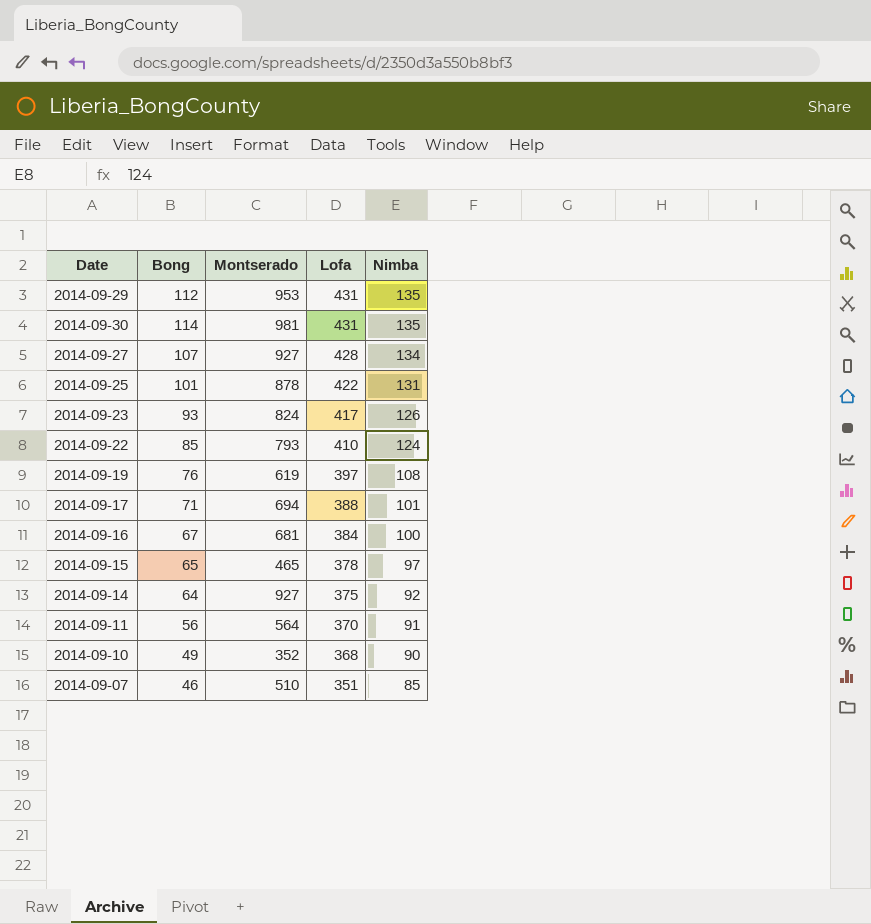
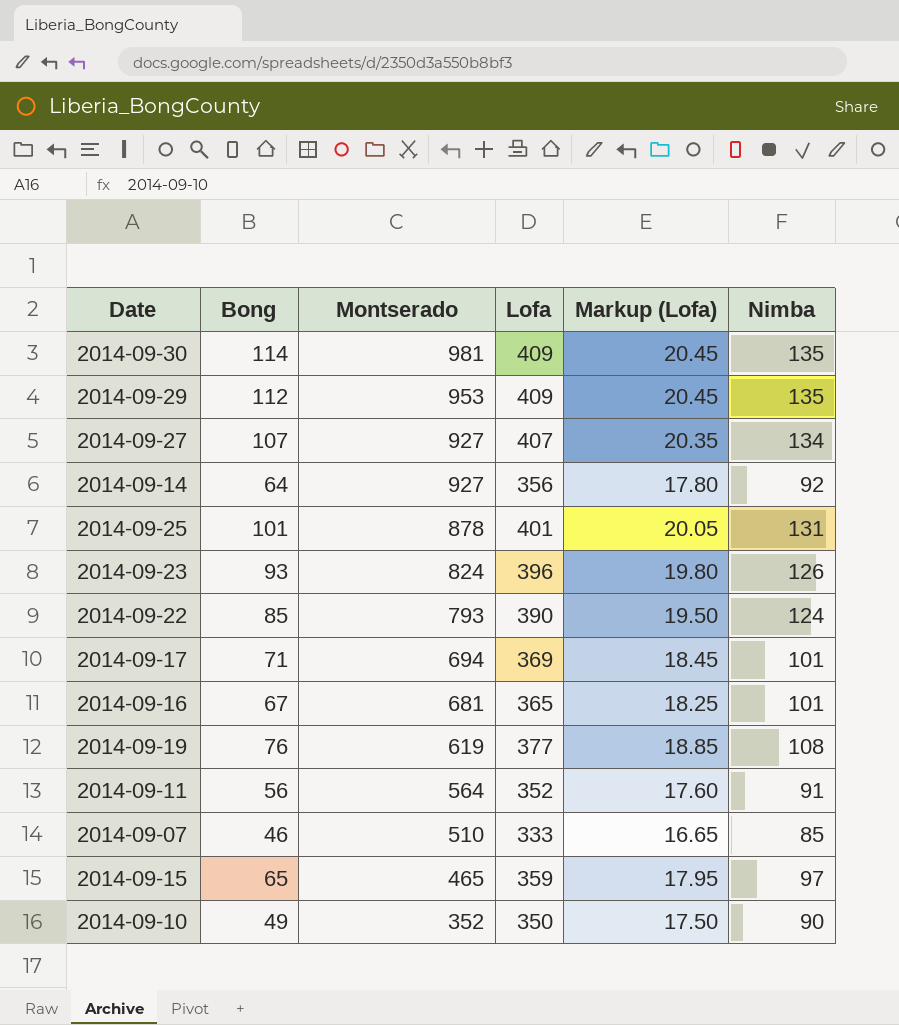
row order: Lofa descending -> Montserado descending
column Markup (Lofa) | formula: none -> [Lofa] * 0.05
2014-09-30 | Lofa: 431 -> 409
2014-09-29 | Lofa: 431 -> 409
2014-09-27 | Lofa: 428 -> 407
2014-09-14 | Lofa: 375 -> 356
2014-09-25 | Lofa: 422 -> 401
2014-09-23 | Lofa: 417 -> 396
2014-09-22 | Lofa: 410 -> 390
2014-09-17 | Lofa: 388 -> 369
2014-09-16 | Lofa: 384 -> 365
2014-09-16 | Nimba: 100 -> 101
2014-09-19 | Lofa: 397 -> 377
2014-09-11 | Lofa: 370 -> 352
2014-09-07 | Lofa: 351 -> 333
2014-09-15 | Lofa: 378 -> 359
2014-09-10 | Lofa: 368 -> 350

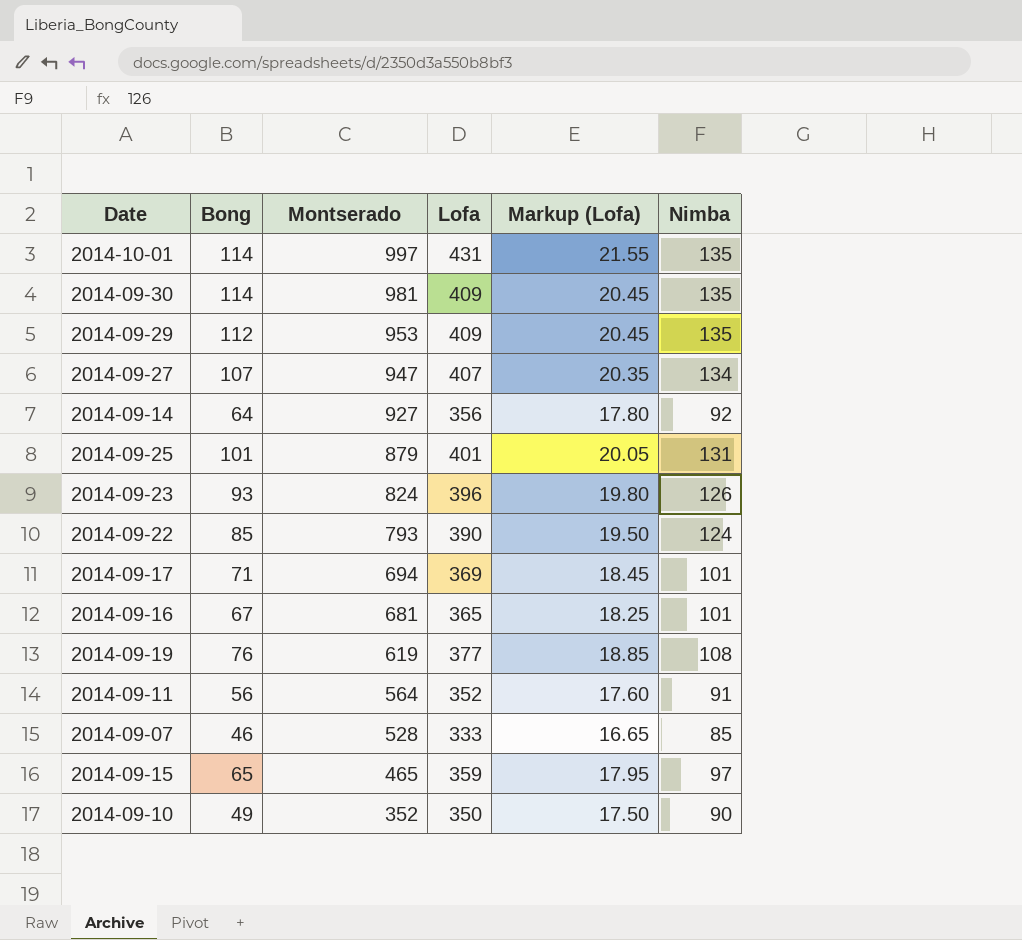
row 2014-10-01: none -> 114 | 997 | 431 | 21.55 | 135
2014-09-27 | Montserado: 927 -> 947
2014-09-25 | Montserado: 878 -> 879
2014-09-07 | Montserado: 510 -> 528

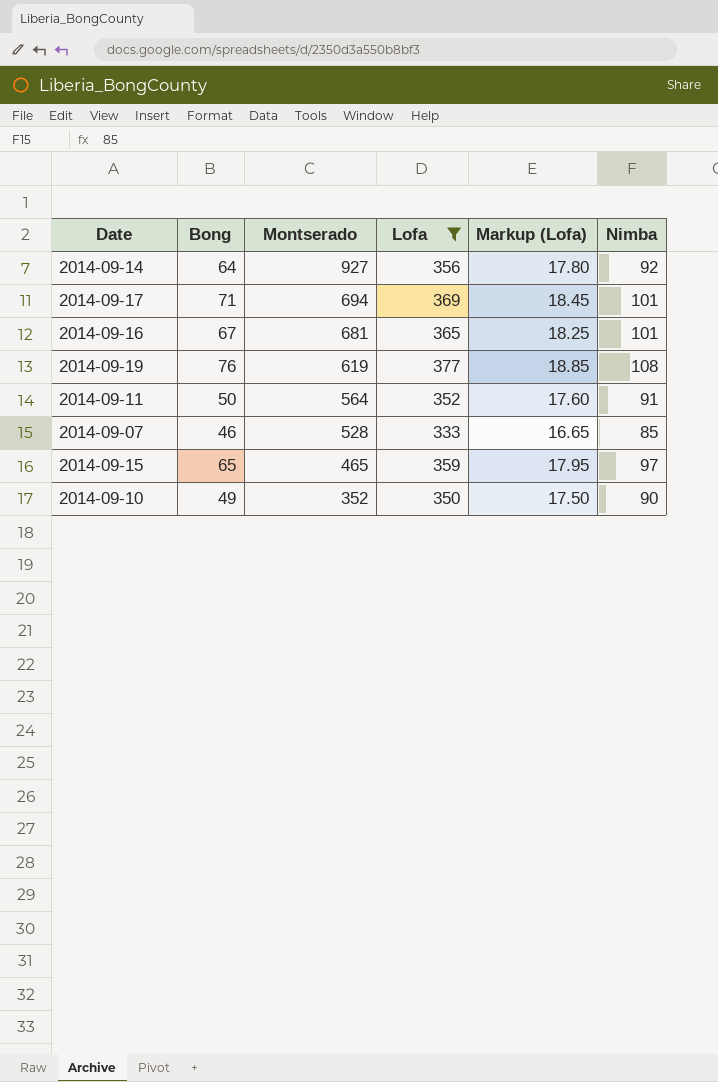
filter: none -> Lofa <= 377
2014-09-11 | Bong: 56 -> 50

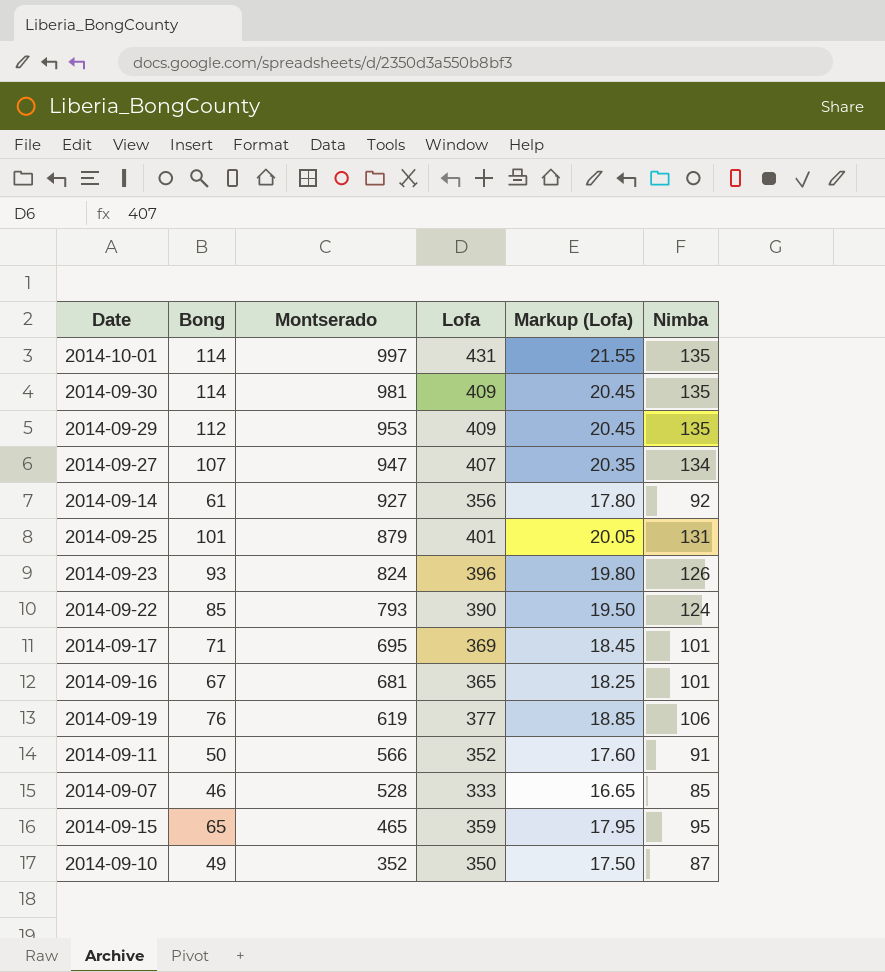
filter: Lofa <= 377 -> none
2014-09-14 | Bong: 64 -> 61
2014-09-17 | Montserado: 694 -> 695
2014-09-19 | Nimba: 108 -> 106
2014-09-11 | Montserado: 564 -> 566
2014-09-15 | Nimba: 97 -> 95
2014-09-10 | Nimba: 90 -> 87

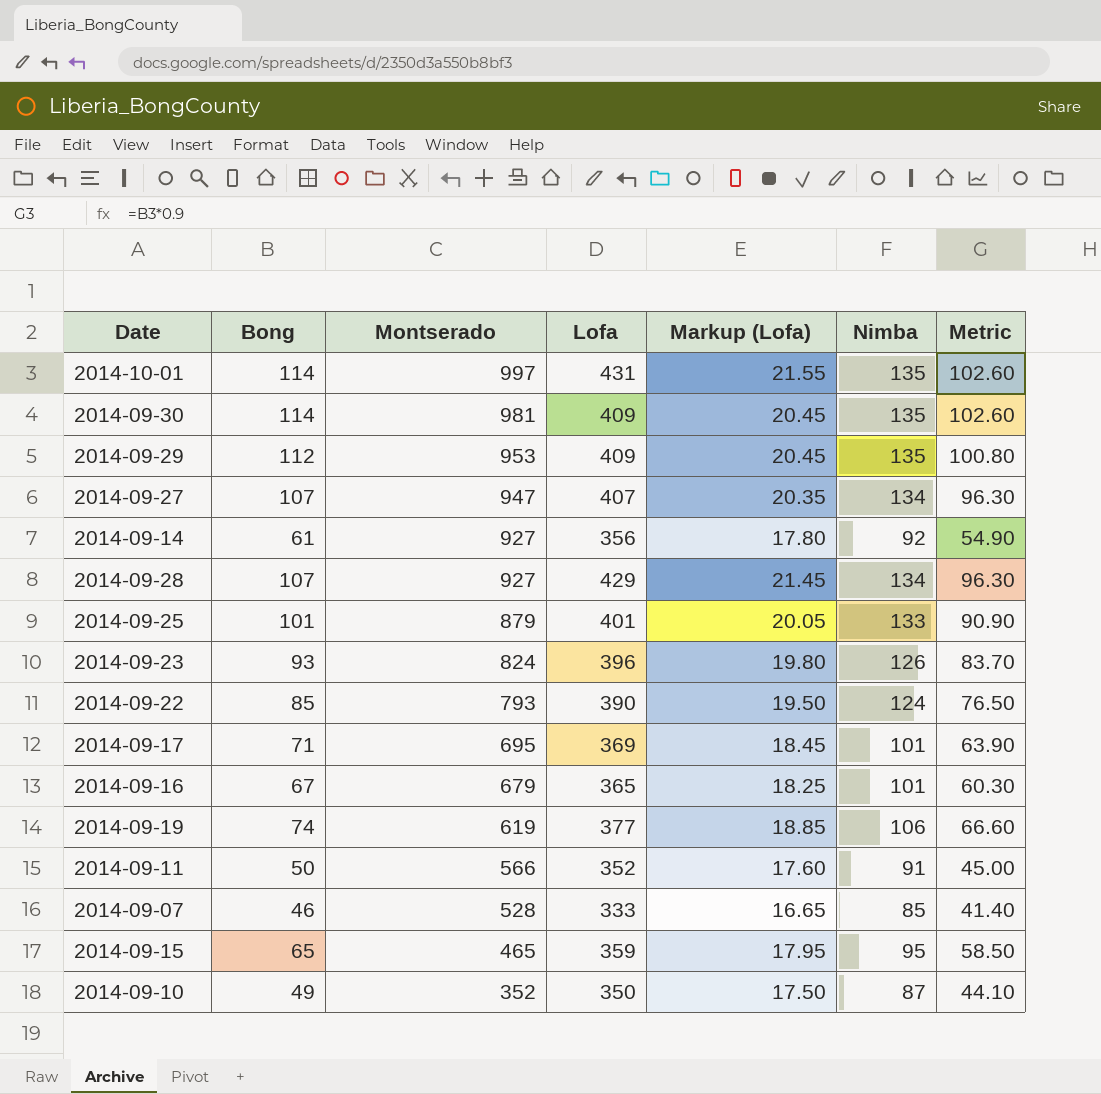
column Metric | formula: none -> [Bong] * 0.9
row 2014-09-28: none -> 107 | 927 | 429 | 21.45 | 134 | 96.30
2014-09-25 | Nimba: 131 -> 133
2014-09-16 | Montserado: 681 -> 679
2014-09-19 | Bong: 76 -> 74

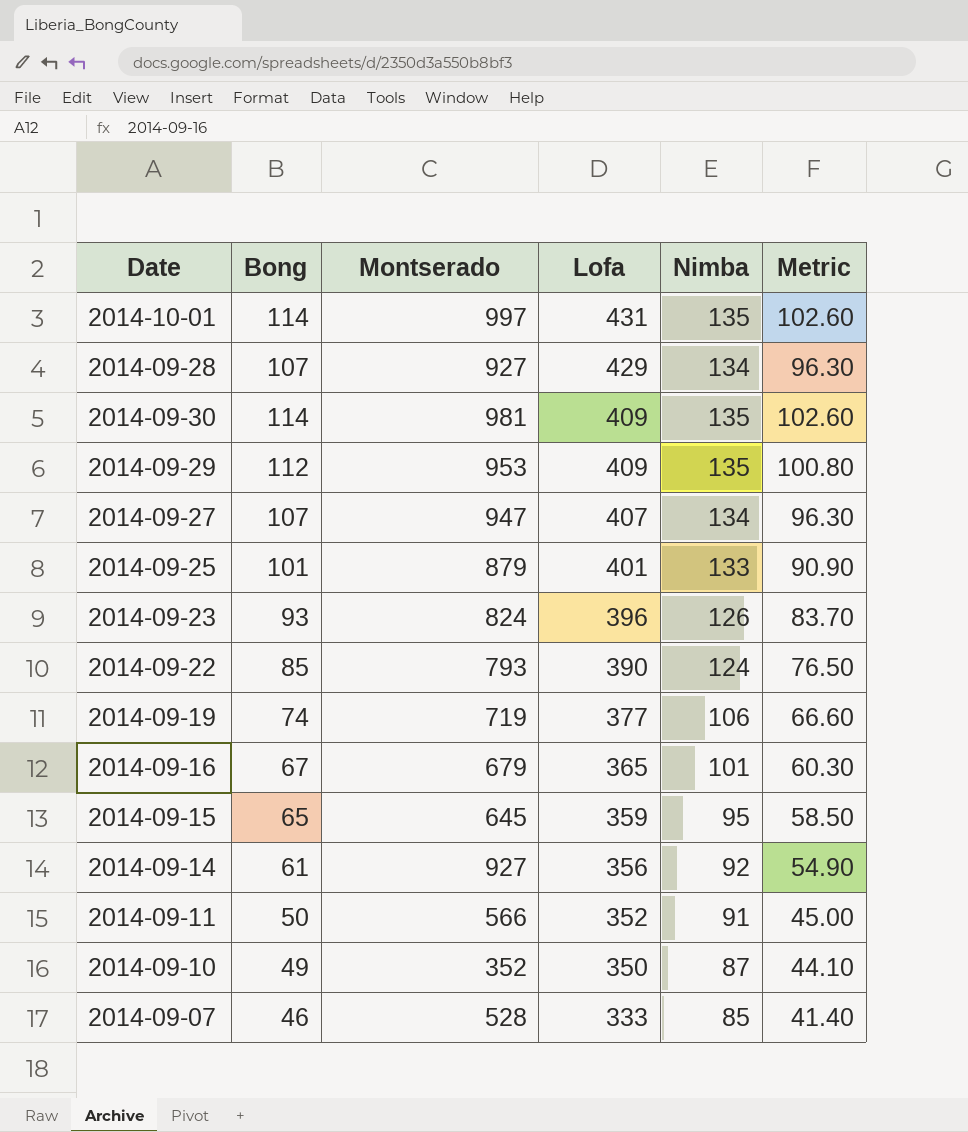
row order: Montserado descending -> Lofa descending
column Markup (Lofa) | formula: [Lofa] * 0.05 -> none
row 2014-09-17: 71 | 695 | 369 | 18.45 | 101 | 63.90 -> none
2014-09-19 | Montserado: 619 -> 719
2014-09-15 | Montserado: 465 -> 645

